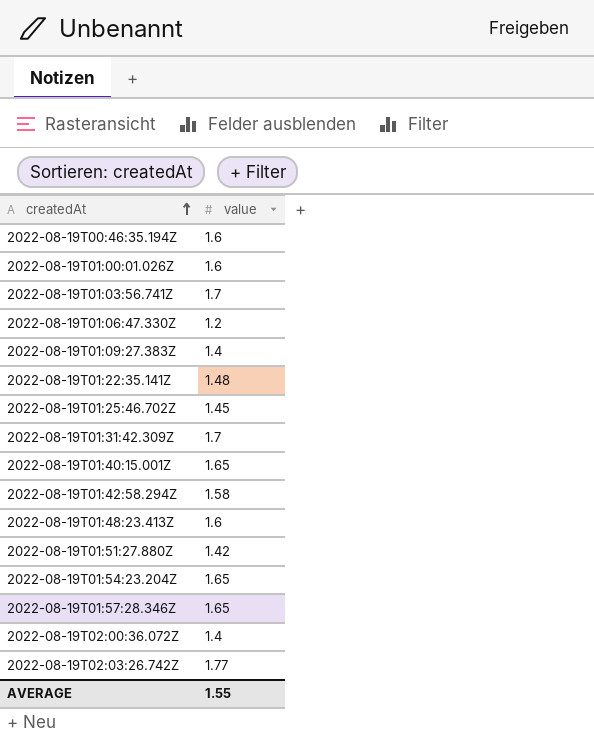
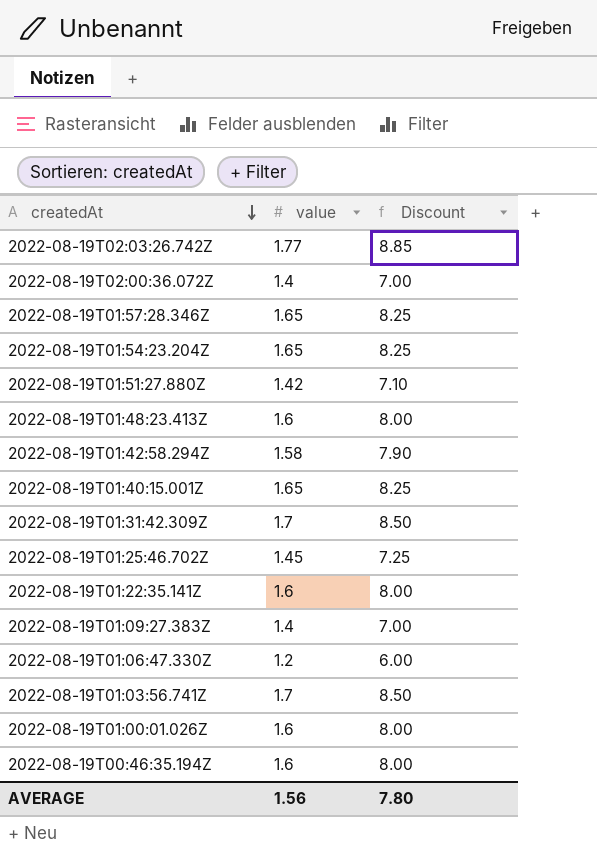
row order: createdAt ascending -> createdAt descending
column Discount | formula: none -> [value] * 5
2022-08-19T01:22:35.141Z | value: 1.48 -> 1.6
AVERAGE | value: 1.55 -> 1.56

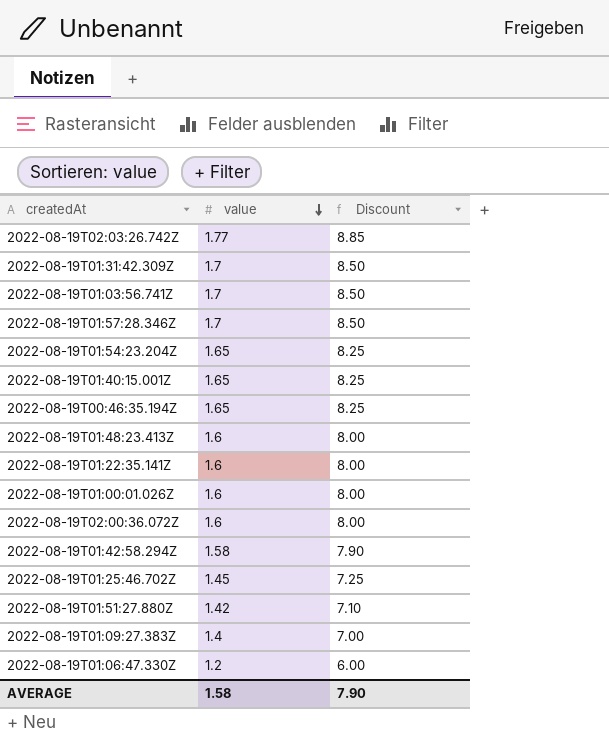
row order: createdAt descending -> value descending
2022-08-19T01:57:28.346Z | value: 1.65 -> 1.7
2022-08-19T01:57:28.346Z | Discount: 8.25 -> 8.50
2022-08-19T00:46:35.194Z | value: 1.6 -> 1.65
2022-08-19T00:46:35.194Z | Discount: 8.00 -> 8.25
2022-08-19T02:00:36.072Z | value: 1.4 -> 1.6
2022-08-19T02:00:36.072Z | Discount: 7.00 -> 8.00
AVERAGE | value: 1.56 -> 1.58
AVERAGE | Discount: 7.80 -> 7.90

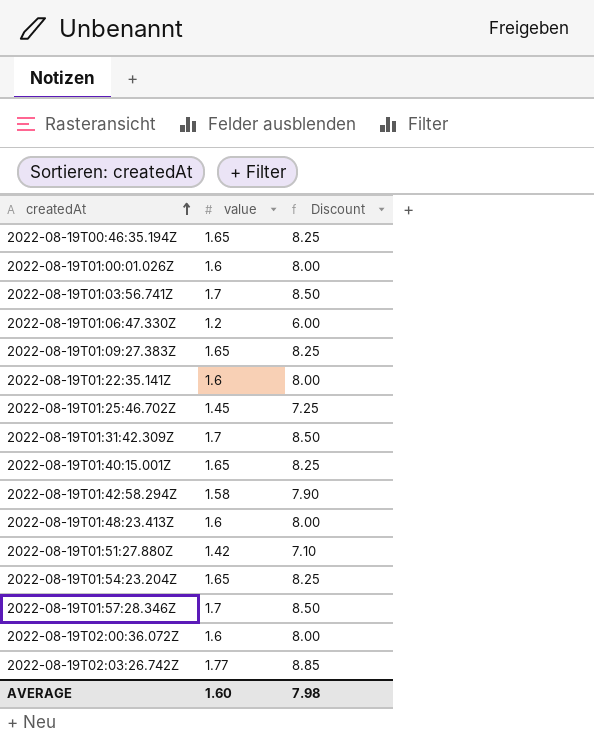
row order: value descending -> createdAt ascending
2022-08-19T01:09:27.383Z | value: 1.4 -> 1.65
2022-08-19T01:09:27.383Z | Discount: 7.00 -> 8.25
AVERAGE | value: 1.58 -> 1.60
AVERAGE | Discount: 7.90 -> 7.98

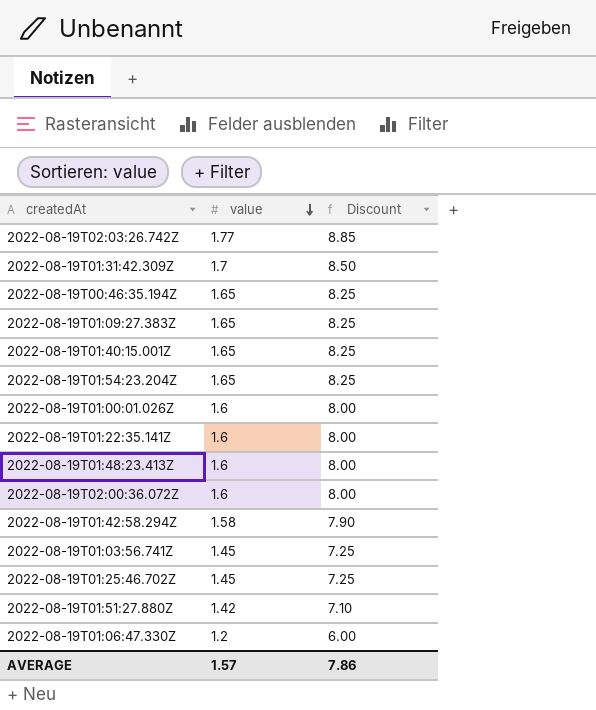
row order: createdAt ascending -> value descending
row 2022-08-19T01:57:28.346Z: 1.7 | 8.50 -> none
2022-08-19T01:03:56.741Z | value: 1.7 -> 1.45
2022-08-19T01:03:56.741Z | Discount: 8.50 -> 7.25
AVERAGE | value: 1.60 -> 1.57
AVERAGE | Discount: 7.98 -> 7.86

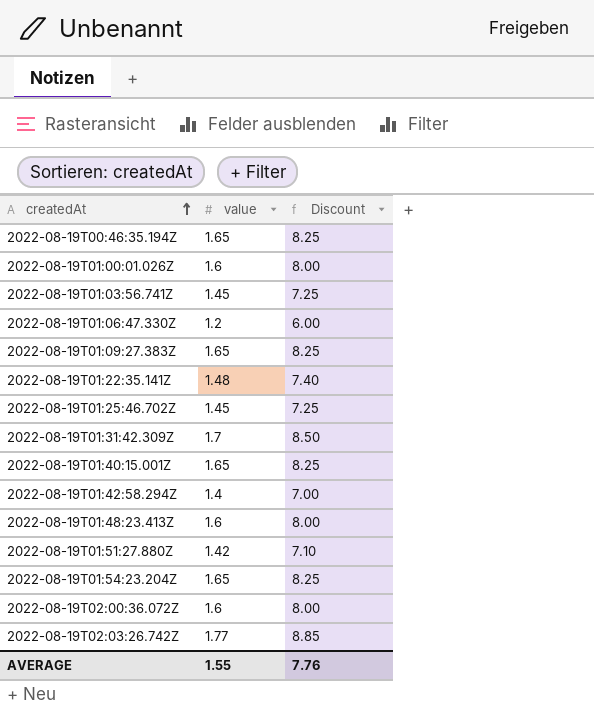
row order: value descending -> createdAt ascending
2022-08-19T01:22:35.141Z | value: 1.6 -> 1.48
2022-08-19T01:22:35.141Z | Discount: 8.00 -> 7.40
2022-08-19T01:42:58.294Z | value: 1.58 -> 1.4
2022-08-19T01:42:58.294Z | Discount: 7.90 -> 7.00
AVERAGE | value: 1.57 -> 1.55
AVERAGE | Discount: 7.86 -> 7.76

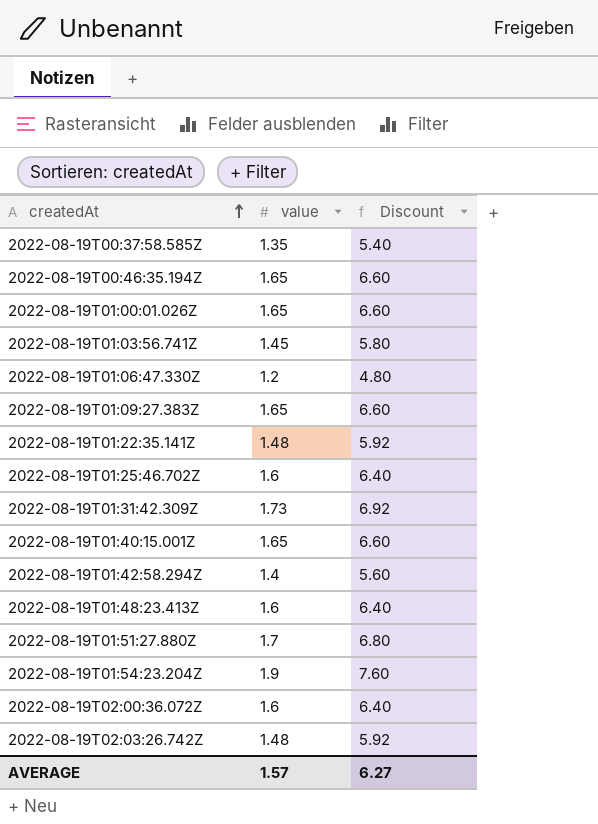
column Discount | formula: [value] * 5 -> [value] * 4
row 2022-08-19T00:37:58.585Z: none -> 1.35 | 5.40
2022-08-19T01:00:01.026Z | value: 1.6 -> 1.65
2022-08-19T01:25:46.702Z | value: 1.45 -> 1.6
2022-08-19T01:31:42.309Z | value: 1.7 -> 1.73
2022-08-19T01:51:27.880Z | value: 1.42 -> 1.7
2022-08-19T01:54:23.204Z | value: 1.65 -> 1.9
2022-08-19T02:03:26.742Z | value: 1.77 -> 1.48
AVERAGE | value: 1.55 -> 1.57
AVERAGE | Discount: 7.76 -> 6.27

